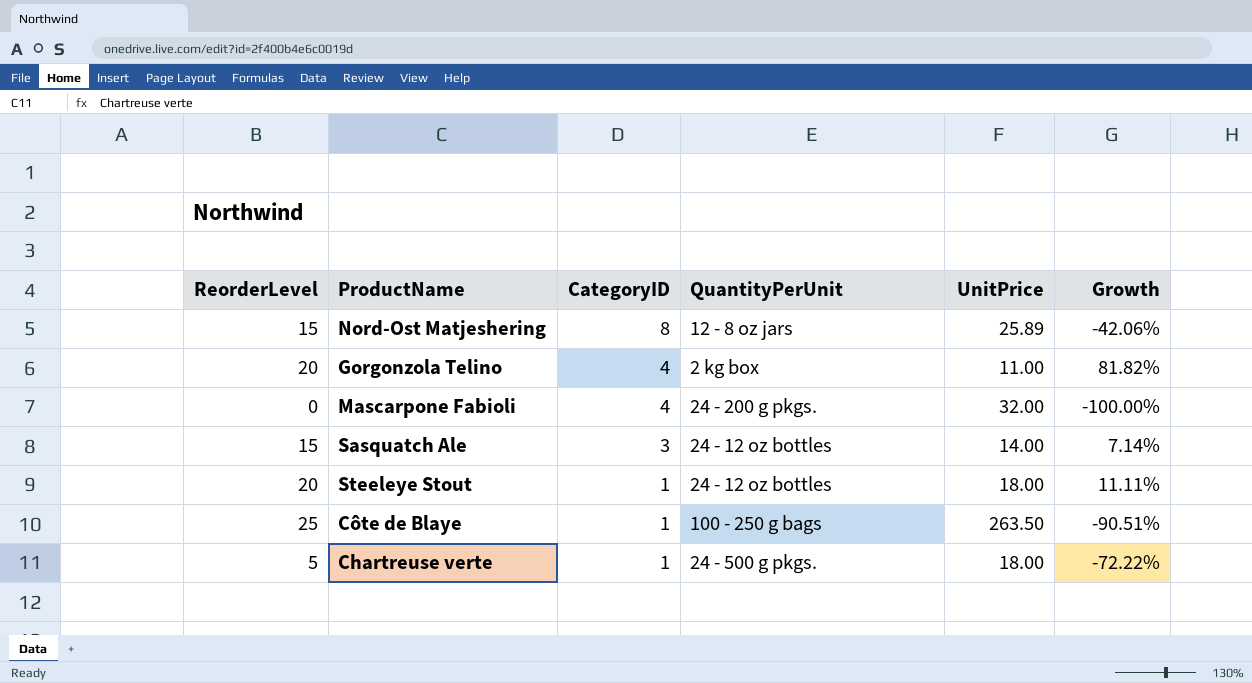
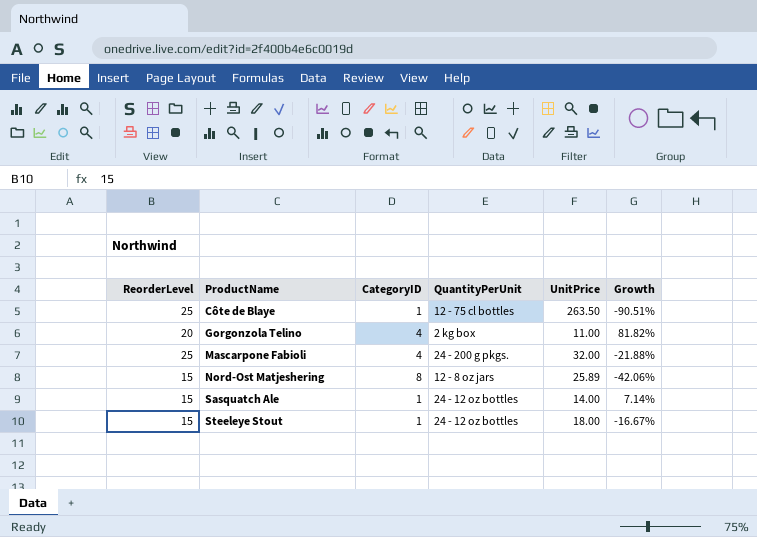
row order: CategoryID descending -> ProductName ascending
row Chartreuse verte: 5 | 1 | 24 - 500 g pkgs. | 18.00 | -72.22% -> none
Côte de Blaye | QuantityPerUnit: 100 - 250 g bags -> 12 - 75 cl bottles
Mascarpone Fabioli | ReorderLevel: 0 -> 25
Mascarpone Fabioli | Growth: -100.00% -> -21.88%
Sasquatch Ale | CategoryID: 3 -> 1
Steeleye Stout | ReorderLevel: 20 -> 15
Steeleye Stout | Growth: 11.11% -> -16.67%

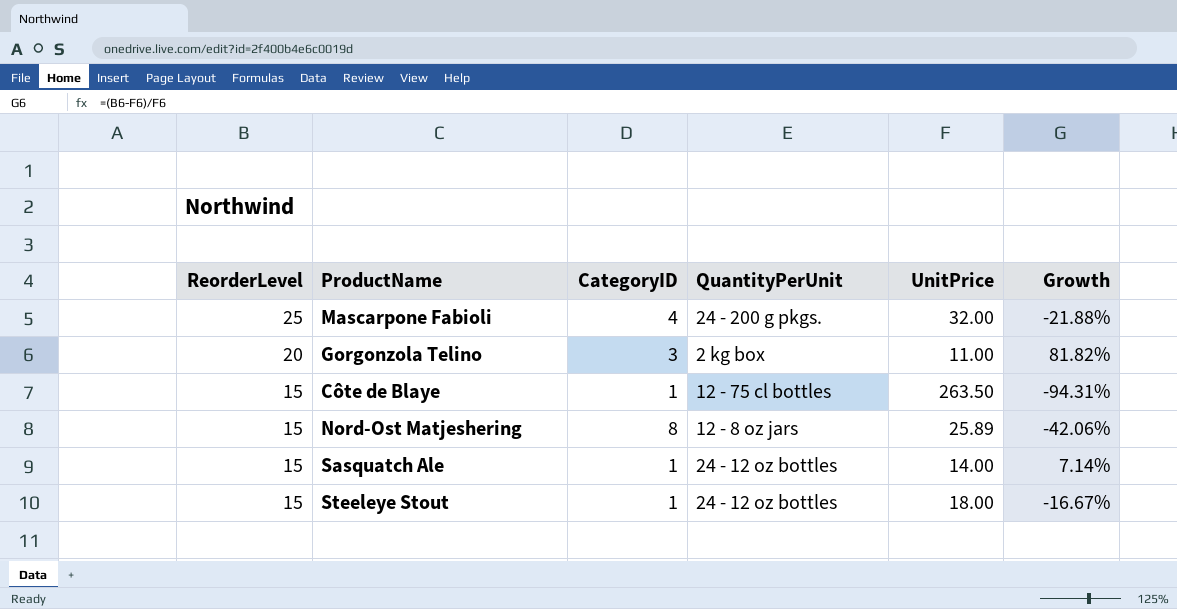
row order: ProductName ascending -> ReorderLevel descending
Gorgonzola Telino | CategoryID: 4 -> 3
Côte de Blaye | ReorderLevel: 25 -> 15
Côte de Blaye | Growth: -90.51% -> -94.31%

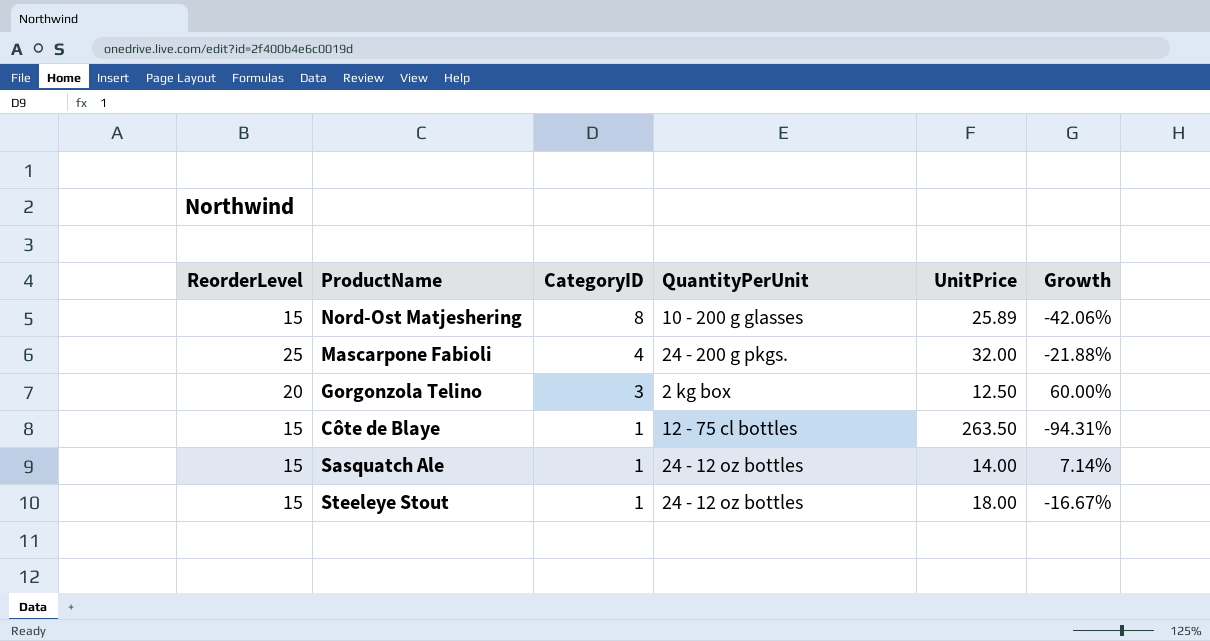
row order: ReorderLevel descending -> CategoryID descending
Nord-Ost Matjeshering | QuantityPerUnit: 12 - 8 oz jars -> 10 - 200 g glasses
Gorgonzola Telino | UnitPrice: 11.00 -> 12.50
Gorgonzola Telino | Growth: 81.82% -> 60.00%

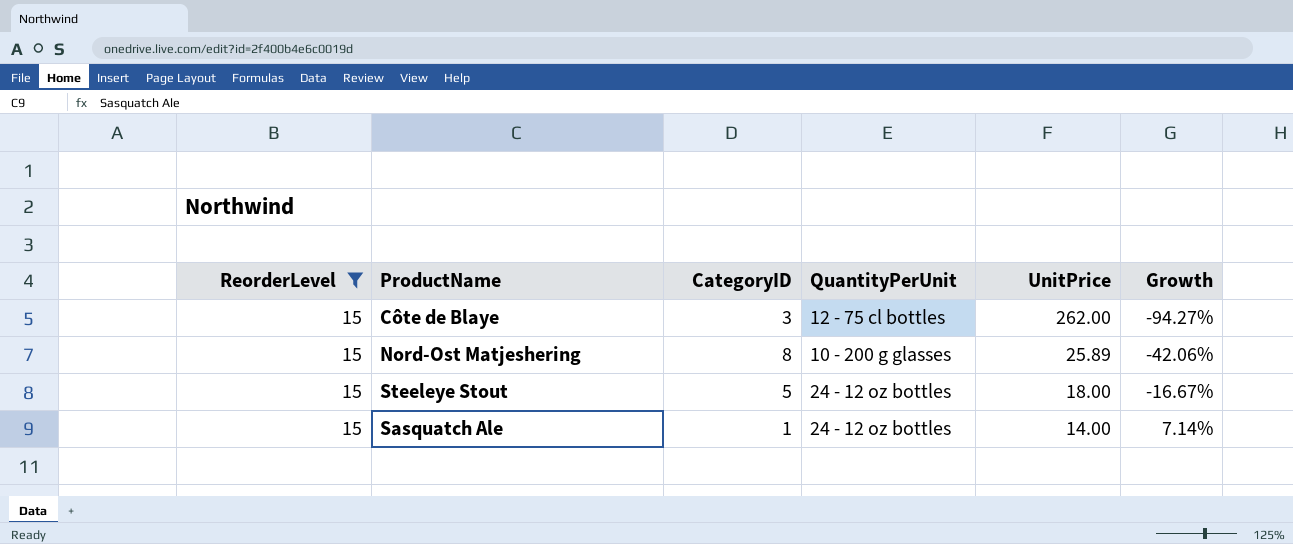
filter: none -> ReorderLevel = 15
row order: CategoryID descending -> UnitPrice descending
Côte de Blaye | CategoryID: 1 -> 3
Côte de Blaye | UnitPrice: 263.50 -> 262.00
Côte de Blaye | Growth: -94.31% -> -94.27%
Steeleye Stout | CategoryID: 1 -> 5

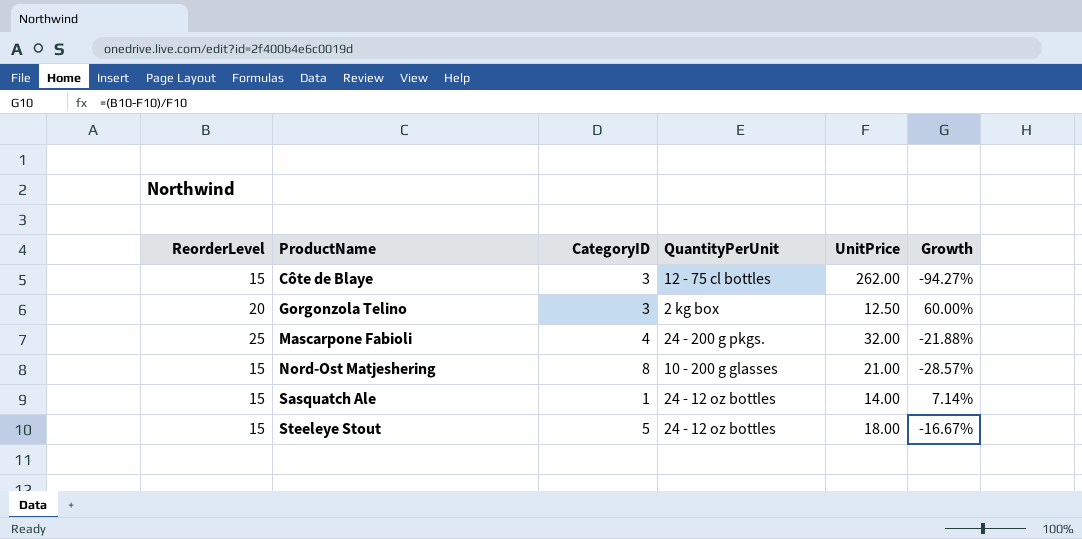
filter: ReorderLevel = 15 -> none
row order: UnitPrice descending -> ProductName ascending
Nord-Ost Matjeshering | UnitPrice: 25.89 -> 21.00
Nord-Ost Matjeshering | Growth: -42.06% -> -28.57%

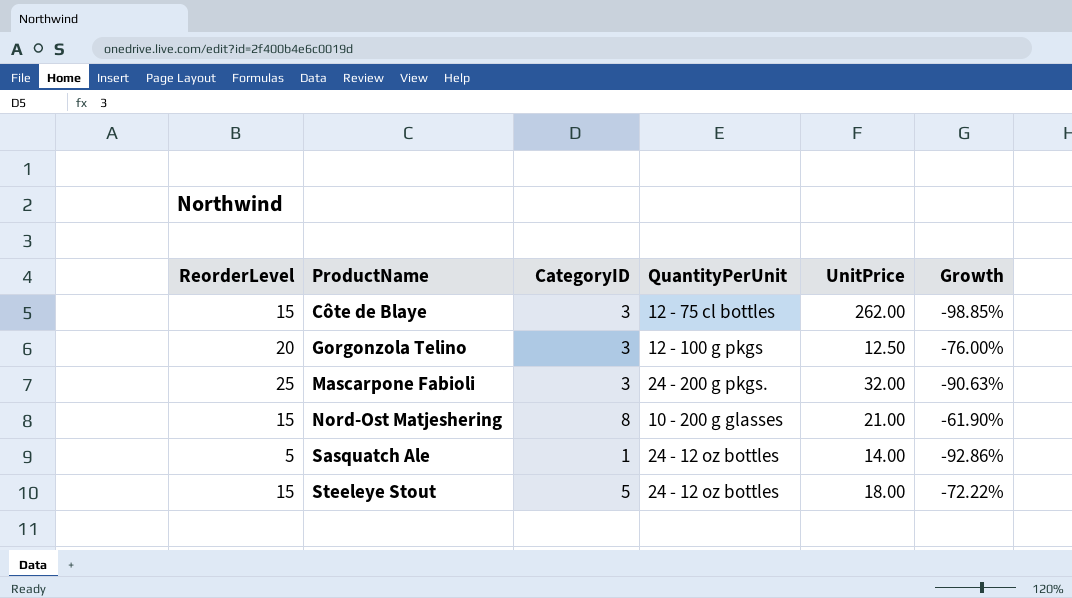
column Growth | formula: ([ReorderLevel] - [UnitPrice]) / [UnitPrice] -> ([CategoryID] - [UnitPrice]) / [UnitPrice]
Gorgonzola Telino | QuantityPerUnit: 2 kg box -> 12 - 100 g pkgs
Mascarpone Fabioli | CategoryID: 4 -> 3
Sasquatch Ale | ReorderLevel: 15 -> 5

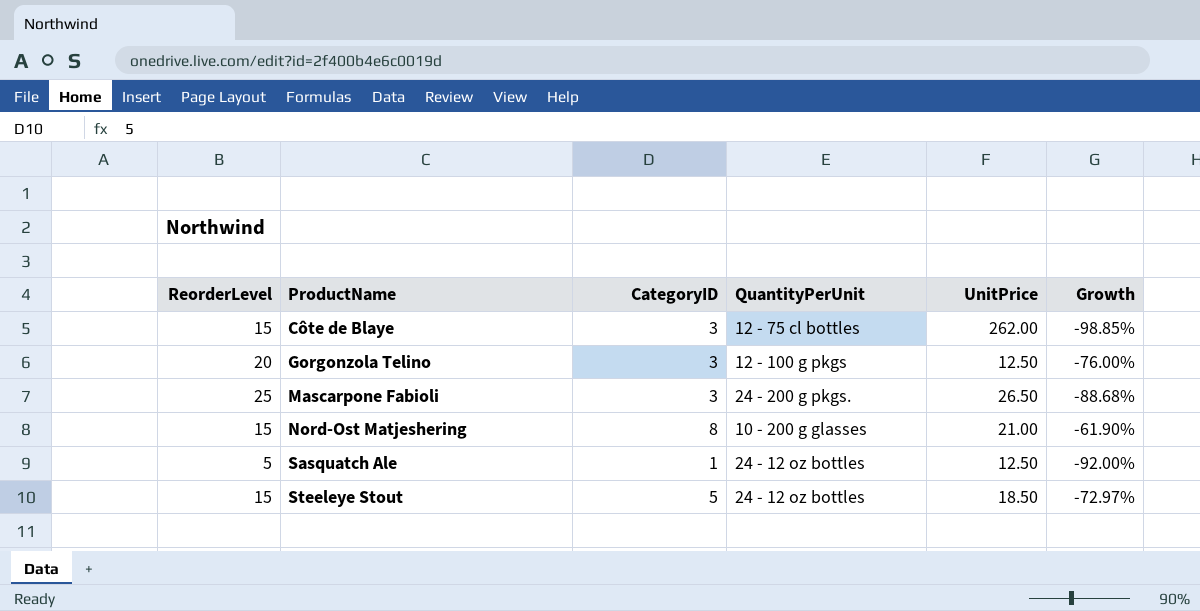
Mascarpone Fabioli | UnitPrice: 32.00 -> 26.50
Mascarpone Fabioli | Growth: -90.63% -> -88.68%
Sasquatch Ale | UnitPrice: 14.00 -> 12.50
Sasquatch Ale | Growth: -92.86% -> -92.00%
Steeleye Stout | UnitPrice: 18.00 -> 18.50
Steeleye Stout | Growth: -72.22% -> -72.97%

